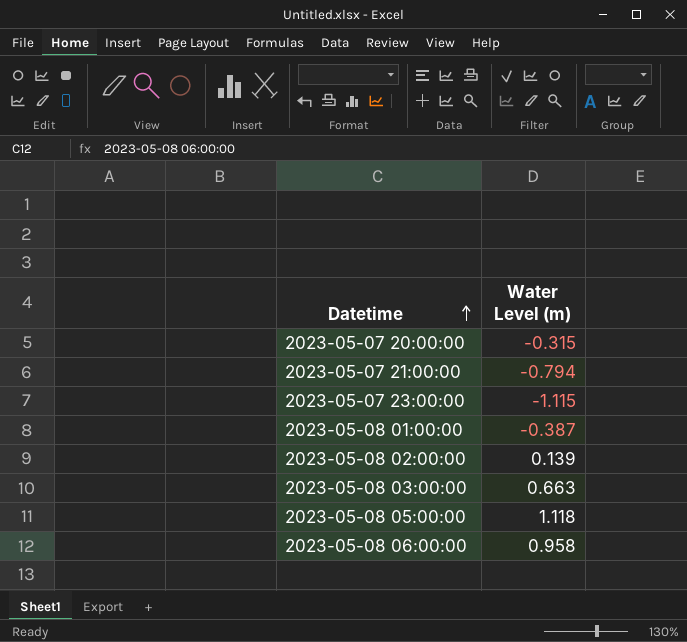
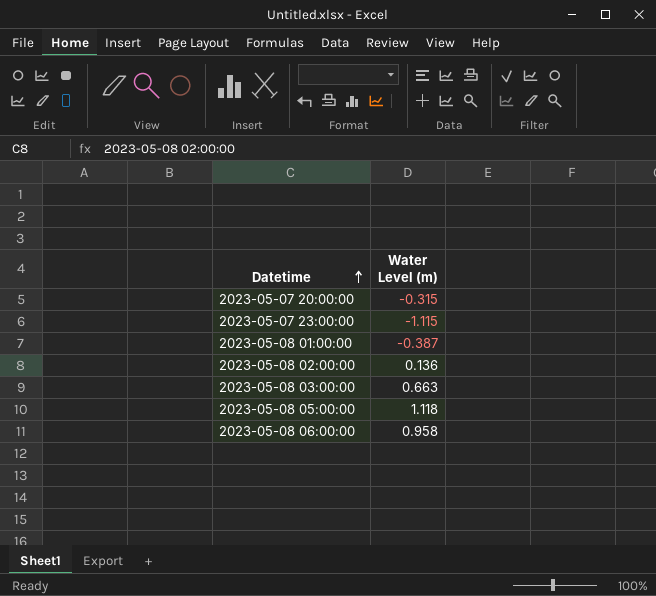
row 2023-05-07 21:00:00: -0.794 -> none
2023-05-08 02:00:00 | Water Level (m): 0.139 -> 0.136

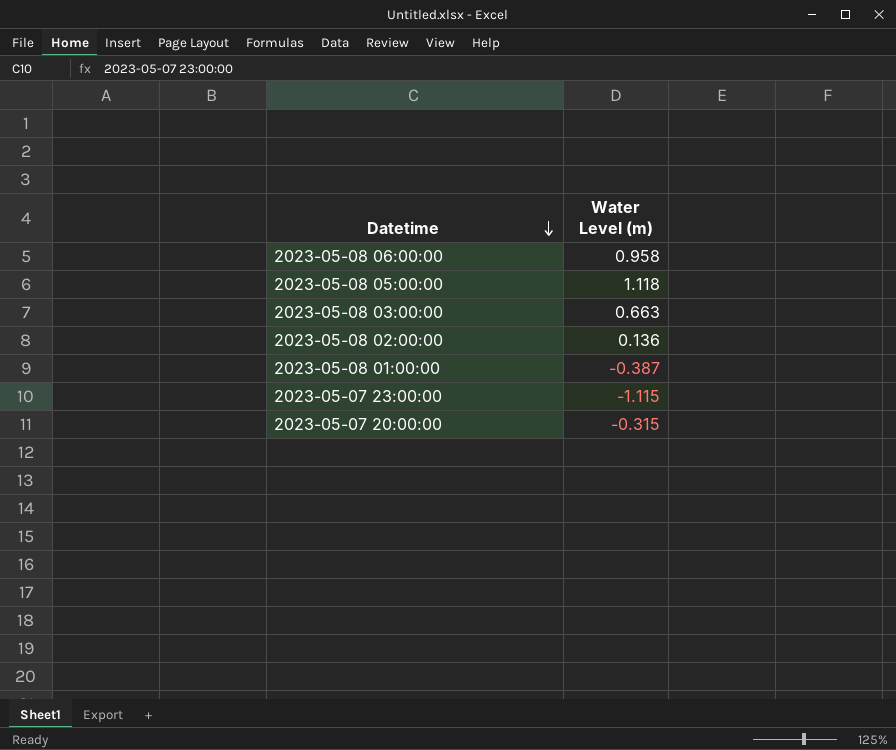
row order: Datetime ascending -> Datetime descending

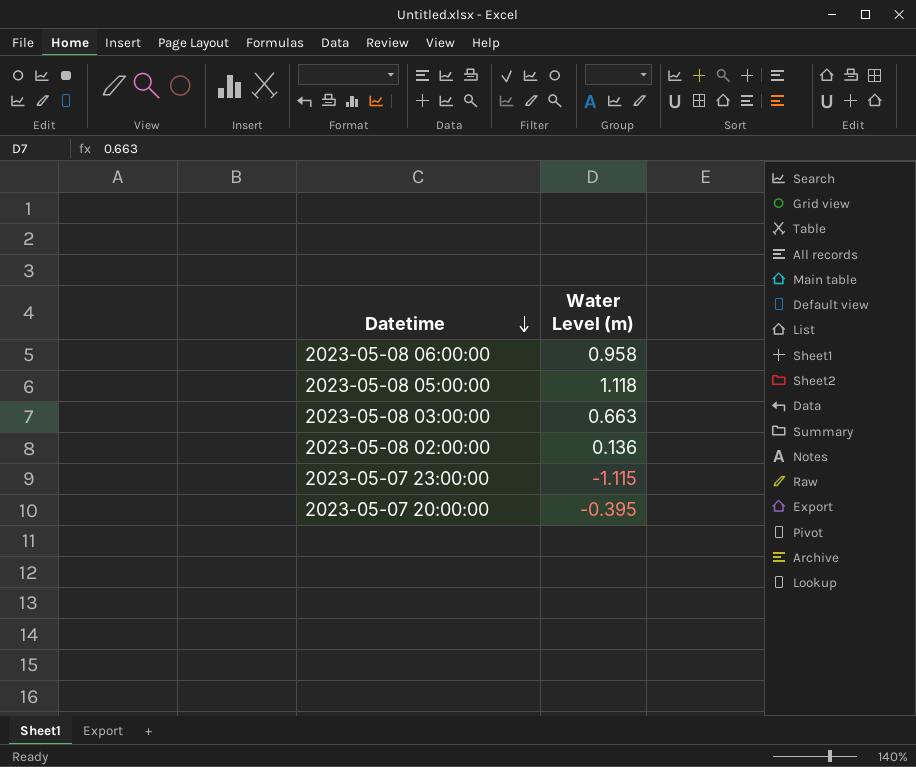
row 2023-05-08 01:00:00: -0.387 -> none
2023-05-07 20:00:00 | Water Level (m): -0.315 -> -0.395

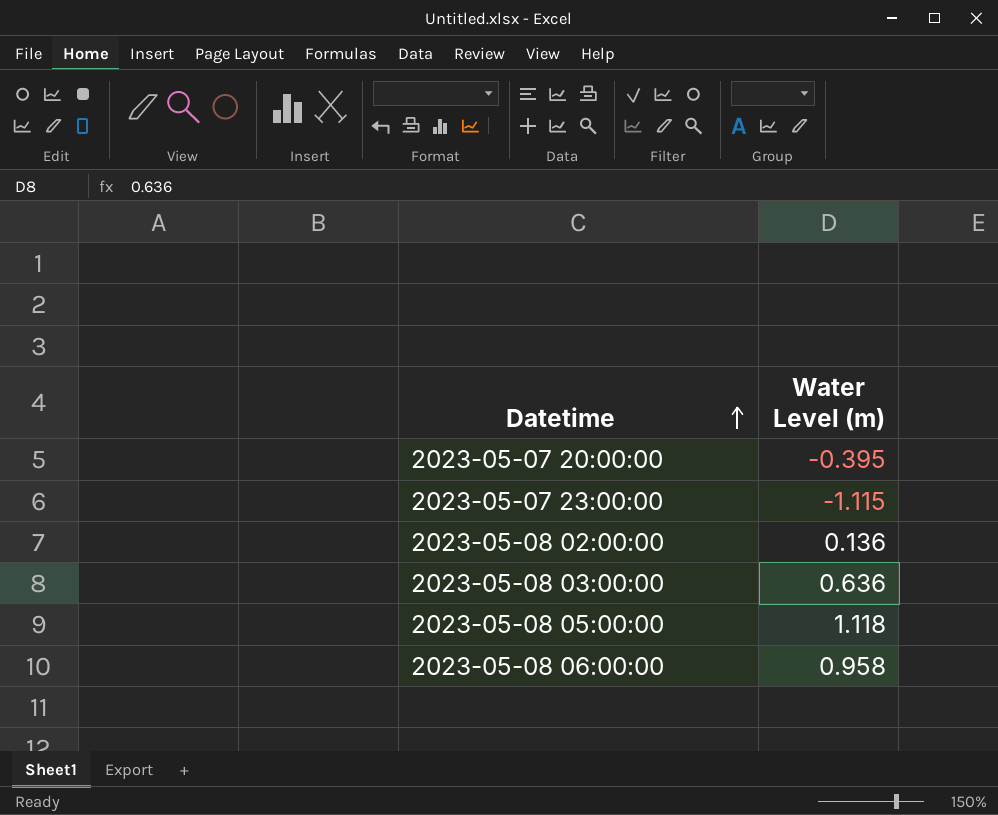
row order: Datetime descending -> Datetime ascending
2023-05-08 03:00:00 | Water Level (m): 0.663 -> 0.636

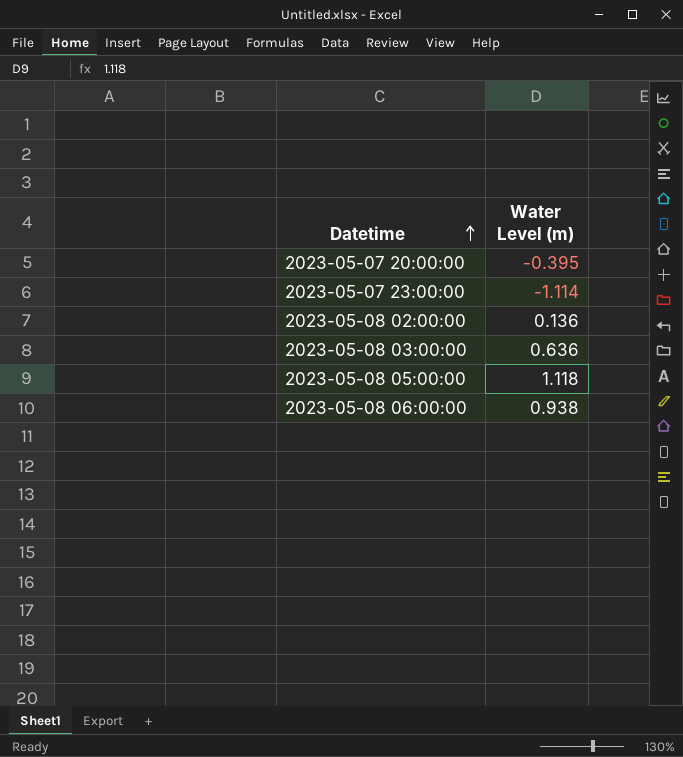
2023-05-07 23:00:00 | Water Level (m): -1.115 -> -1.114
2023-05-08 06:00:00 | Water Level (m): 0.958 -> 0.938

